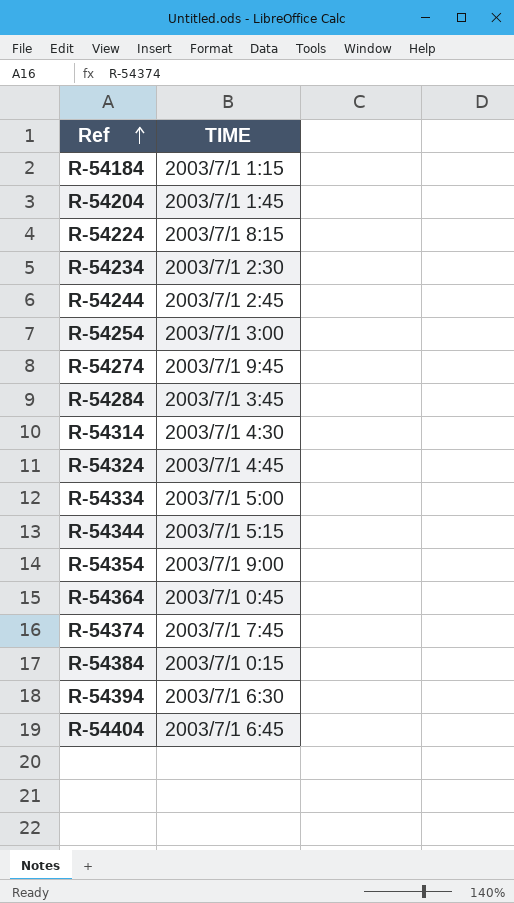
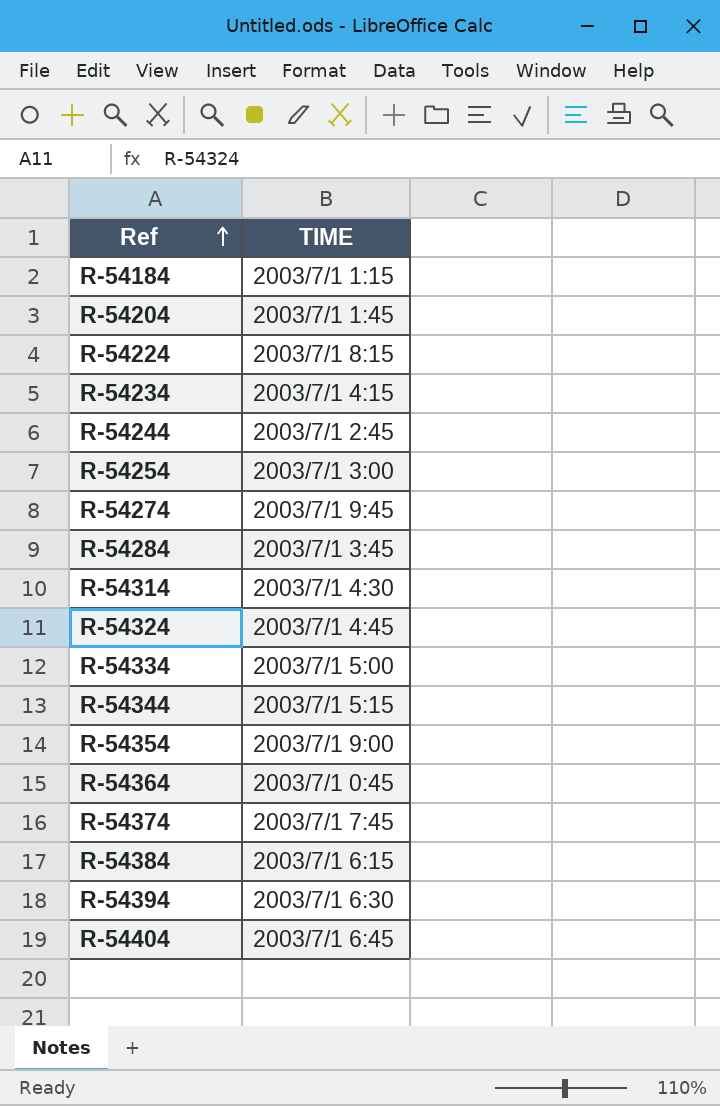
R-54234 | TIME: 2003/7/1 2:30 -> 2003/7/1 4:15
R-54384 | TIME: 2003/7/1 0:15 -> 2003/7/1 6:15

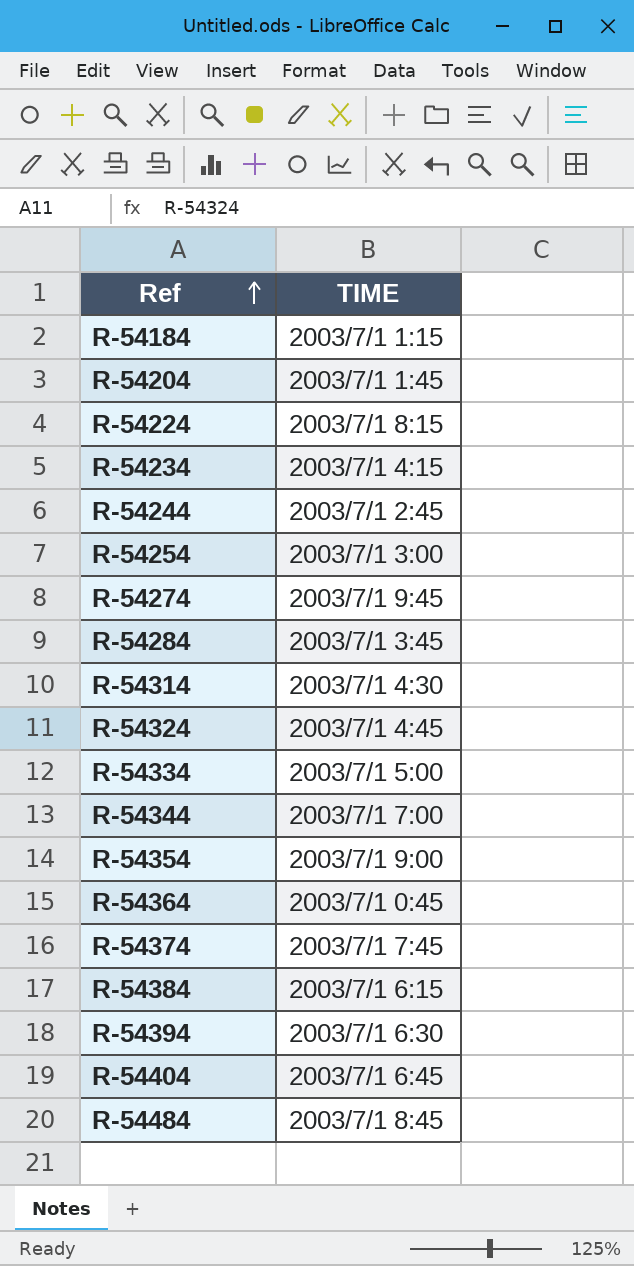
R-54344 | TIME: 2003/7/1 5:15 -> 2003/7/1 7:00
row R-54484: none -> 2003/7/1 8:45

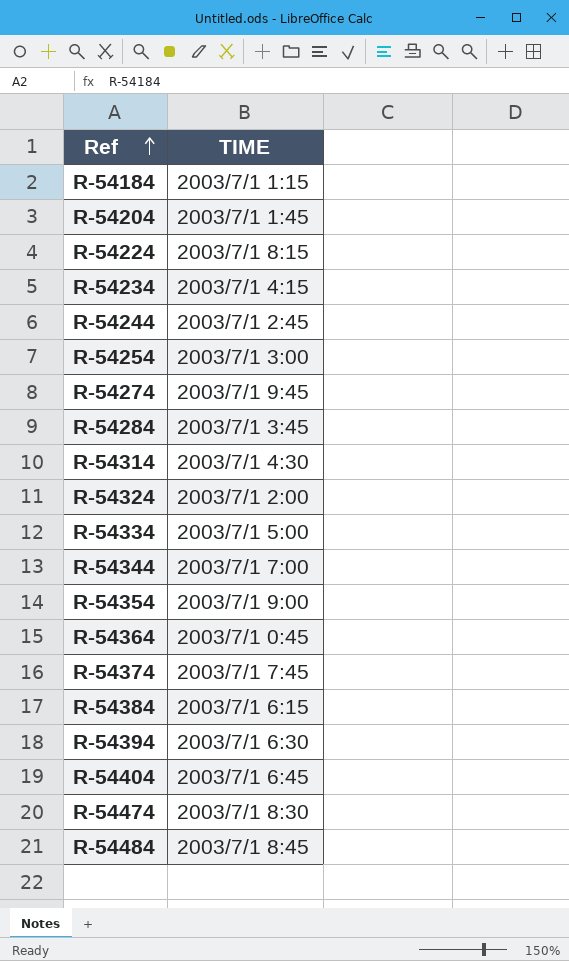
R-54324 | TIME: 2003/7/1 4:45 -> 2003/7/1 2:00
row R-54474: none -> 2003/7/1 8:30

